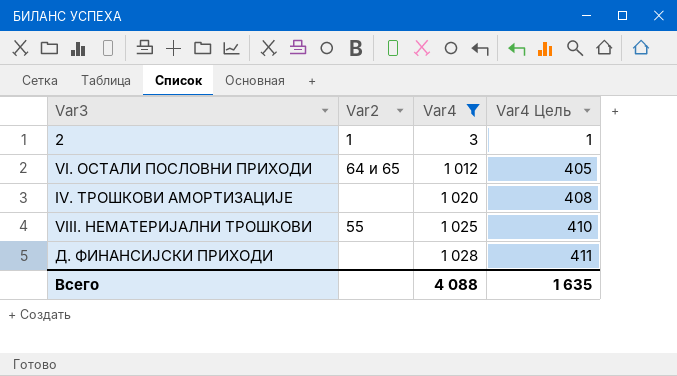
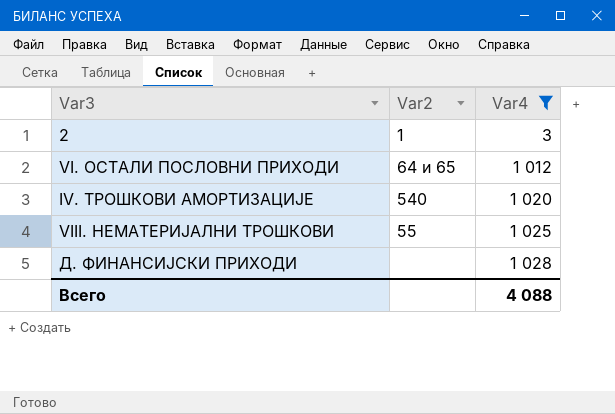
column Var4 Цель | formula: [Var4] * 0,4 -> none
IV. ТРОШКОВИ АМОРТИЗАЦИЈЕ | Var2: none -> 540

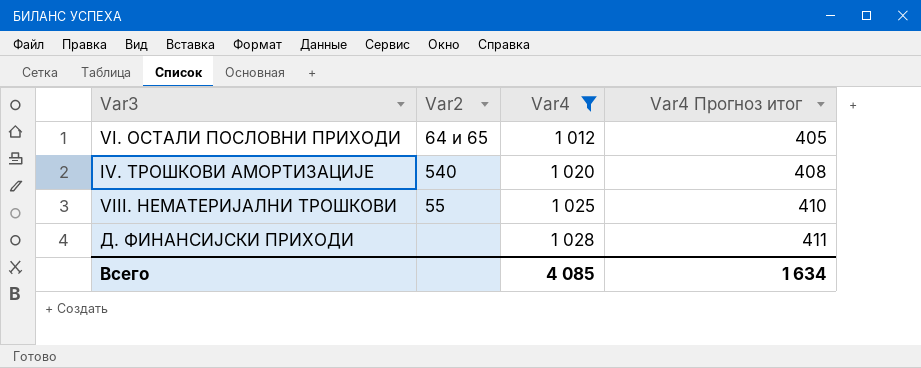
column Var4 Прогноз итог | formula: none -> [Var4] * 0,4
row 2: 1 | 3 -> none
Всего | Var4: 4 088 -> 4 085

